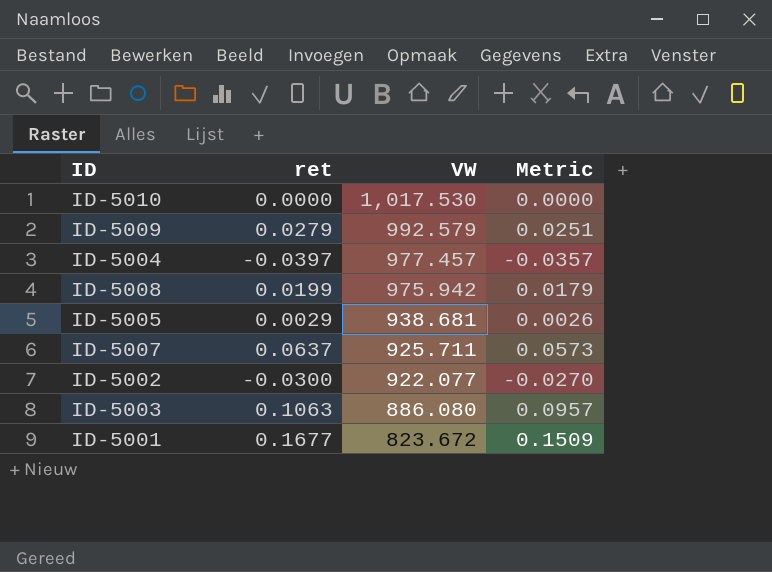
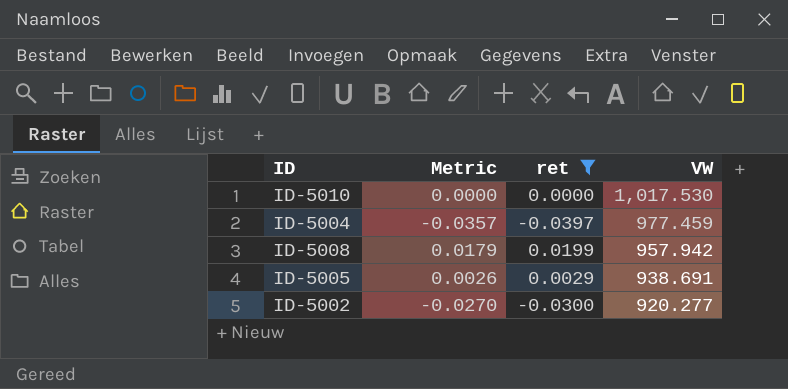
filter: none -> ret <= 0.0199
column Metric | position: 4 -> 2
ID-5004 | VW: 977.457 -> 977.459
ID-5008 | VW: 975.942 -> 957.942
ID-5005 | VW: 938.681 -> 938.691
ID-5002 | VW: 922.077 -> 920.277

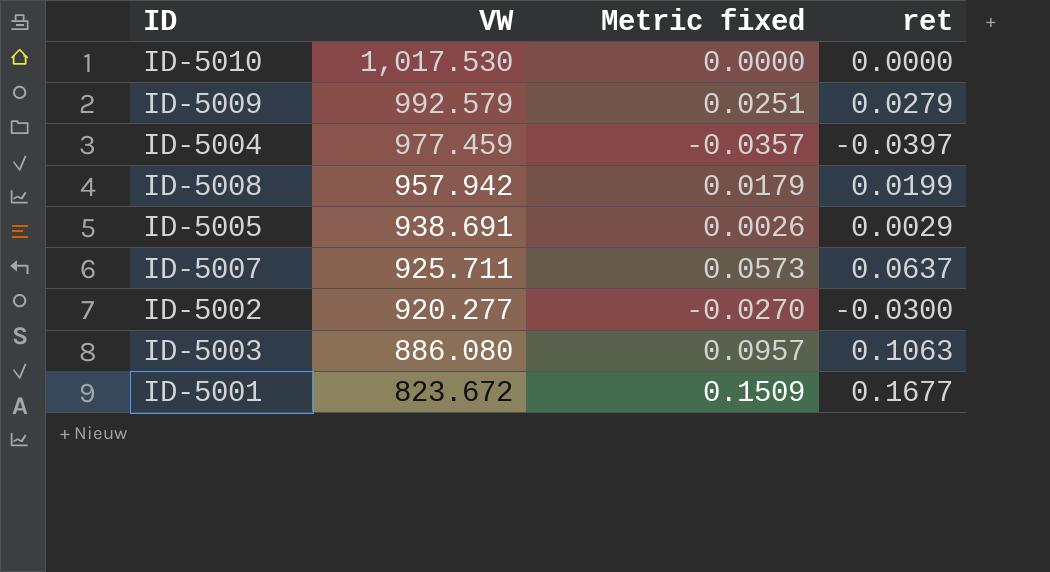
filter: ret <= 0.0199 -> none
column VW | position: 4 -> 2
column name: Metric -> Metric fixed

